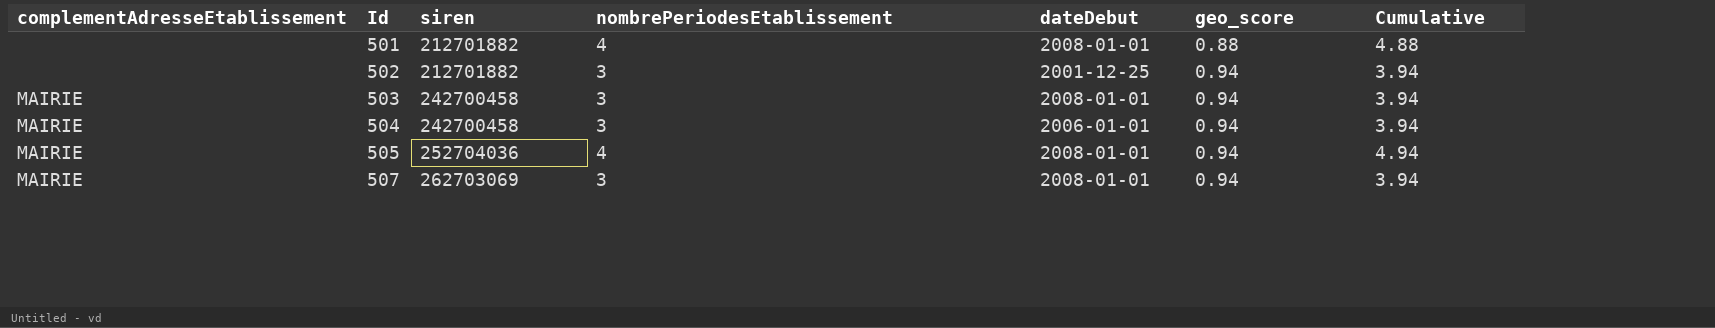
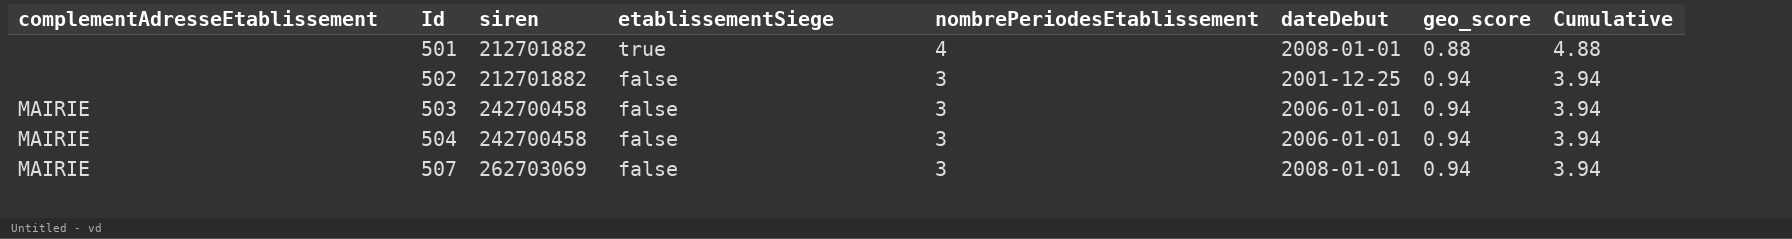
column etablissementSiege | position: none -> 4
row 505: MAIRIE | 252704036 | 4 | 2008-01-01 | 0.94 | 4.94 -> none
503 | dateDebut: 2008-01-01 -> 2006-01-01

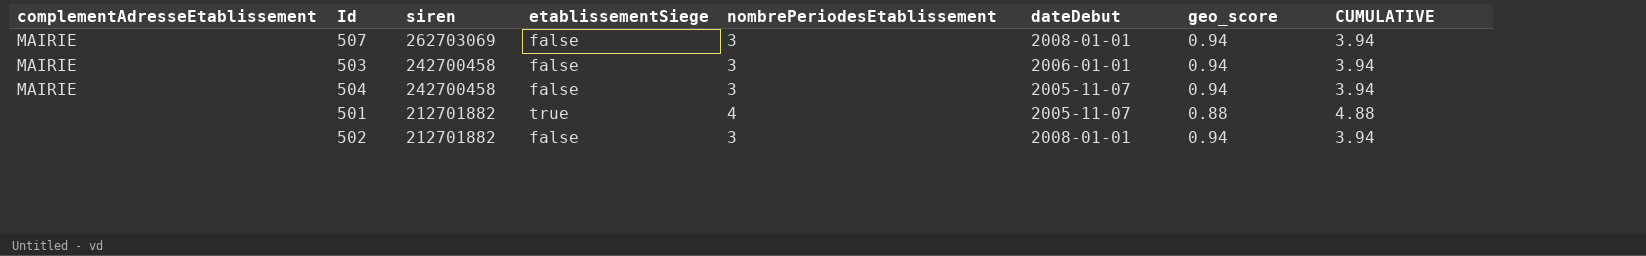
row order: Id ascending -> siren descending
column name: Cumulative -> CUMULATIVE
504 | dateDebut: 2006-01-01 -> 2005-11-07
501 | dateDebut: 2008-01-01 -> 2005-11-07
502 | dateDebut: 2001-12-25 -> 2008-01-01

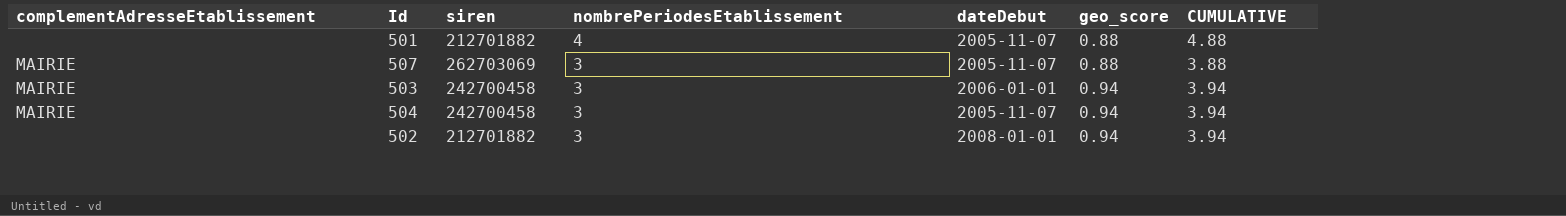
row order: siren descending -> nombrePeriodesEtablissement descending
column etablissementSiege | position: 4 -> none
507 | dateDebut: 2008-01-01 -> 2005-11-07
507 | geo_score: 0.94 -> 0.88
507 | CUMULATIVE: 3.94 -> 3.88

